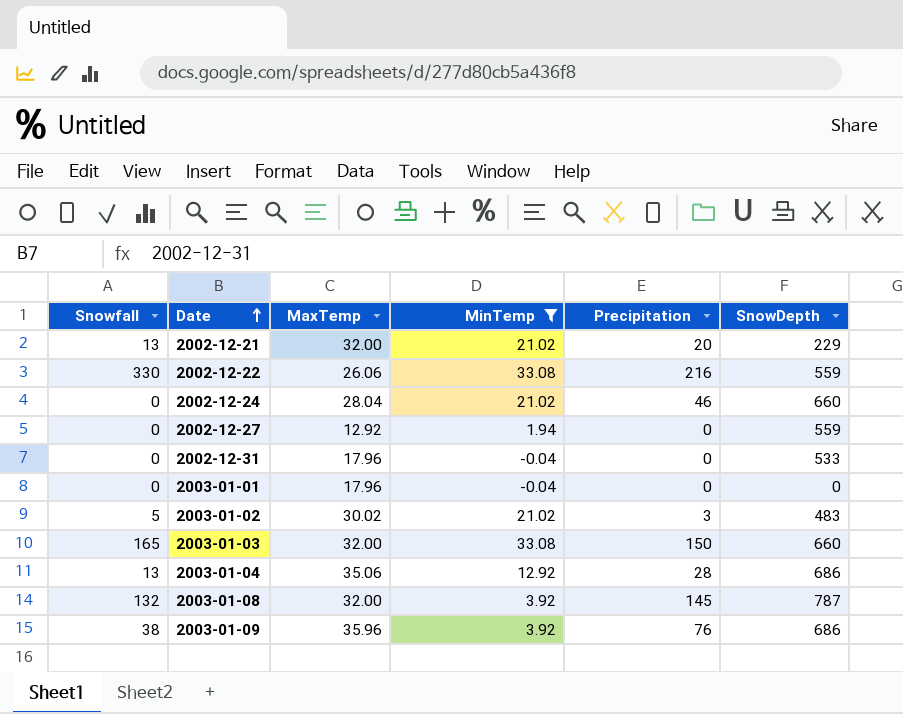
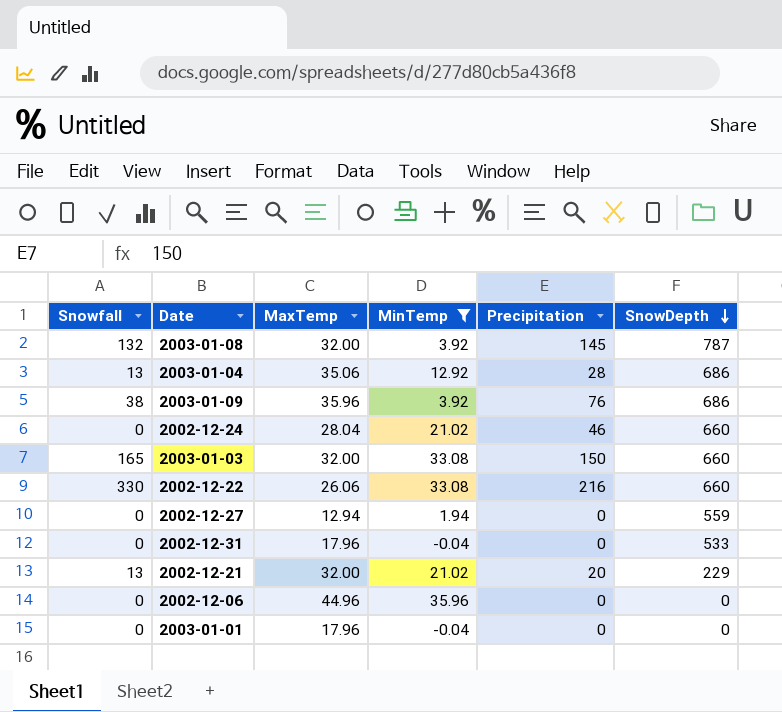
row order: Date ascending -> SnowDepth descending
row 2003-01-02: 5 | 30.02 | 21.02 | 3 | 483 -> none
2002-12-22 | SnowDepth: 559 -> 660
2002-12-27 | MaxTemp: 12.92 -> 12.94
row 2002-12-06: none -> 0 | 44.96 | 35.96 | 0 | 0

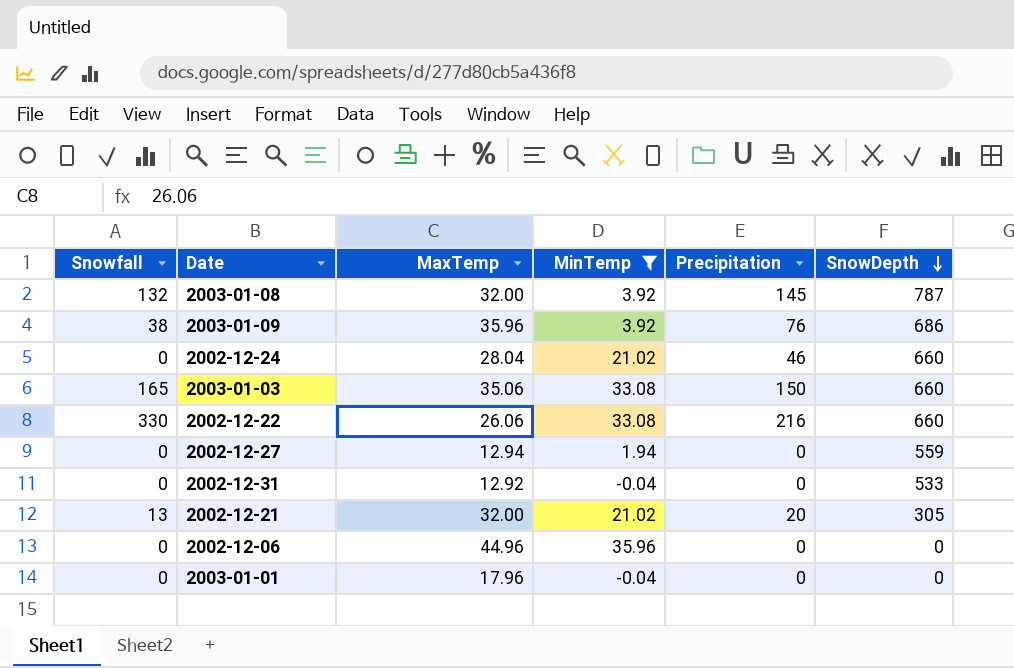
row 2003-01-04: 13 | 35.06 | 12.92 | 28 | 686 -> none
2003-01-03 | MaxTemp: 32.00 -> 35.06
2002-12-31 | MaxTemp: 17.96 -> 12.92
2002-12-21 | SnowDepth: 229 -> 305

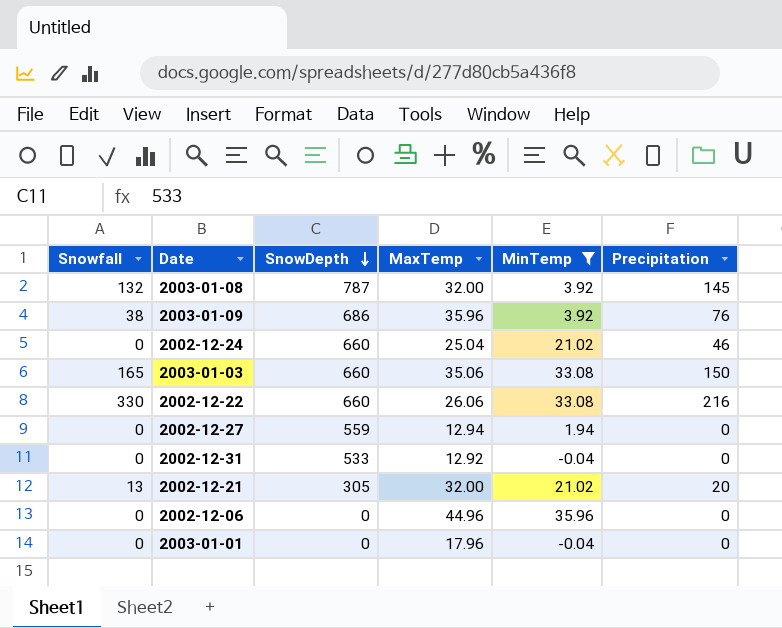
column SnowDepth | position: 6 -> 3
2002-12-24 | MaxTemp: 28.04 -> 25.04

